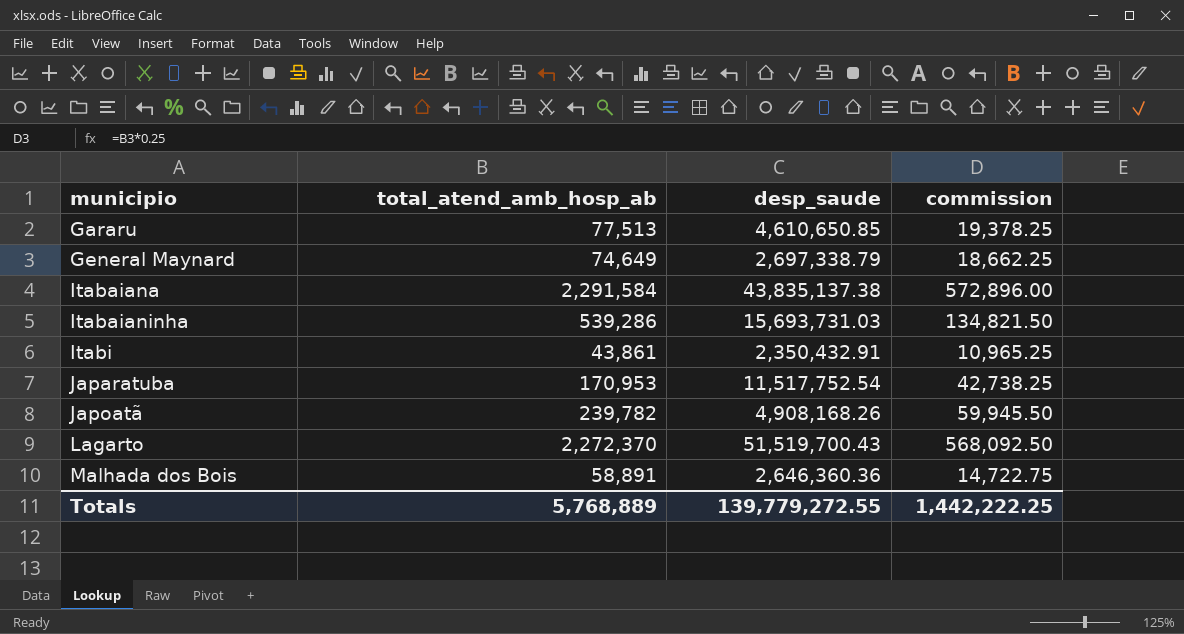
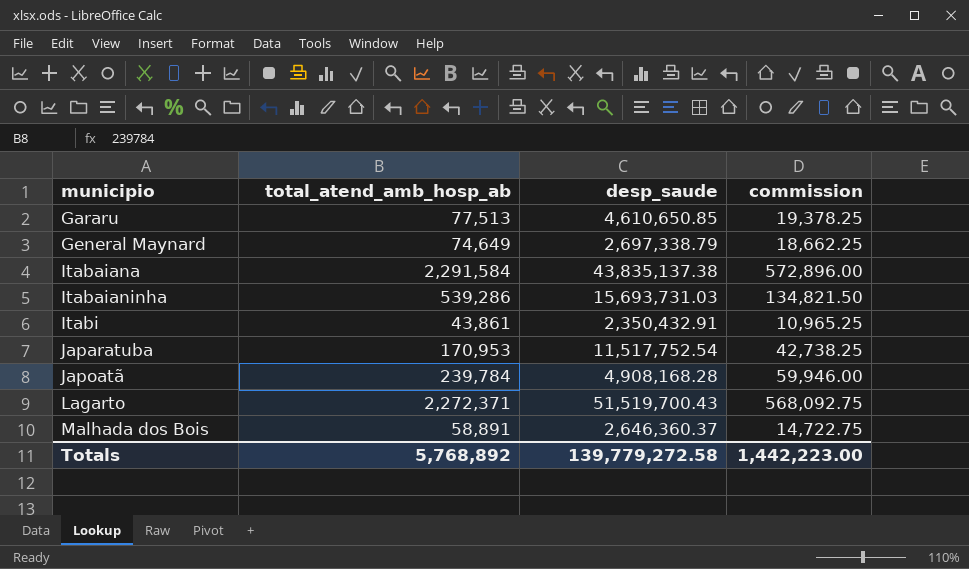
Japoatã | total_atend_amb_hosp_ab: 239,782 -> 239,784
Japoatã | desp_saude: 4,908,168.26 -> 4,908,168.28
Japoatã | commission: 59,945.50 -> 59,946.00
Lagarto | total_atend_amb_hosp_ab: 2,272,370 -> 2,272,371
Lagarto | commission: 568,092.50 -> 568,092.75
Malhada dos Bois | desp_saude: 2,646,360.36 -> 2,646,360.37
Totals | total_atend_amb_hosp_ab: 5,768,889 -> 5,768,892
Totals | desp_saude: 139,779,272.55 -> 139,779,272.58
Totals | commission: 1,442,222.25 -> 1,442,223.00

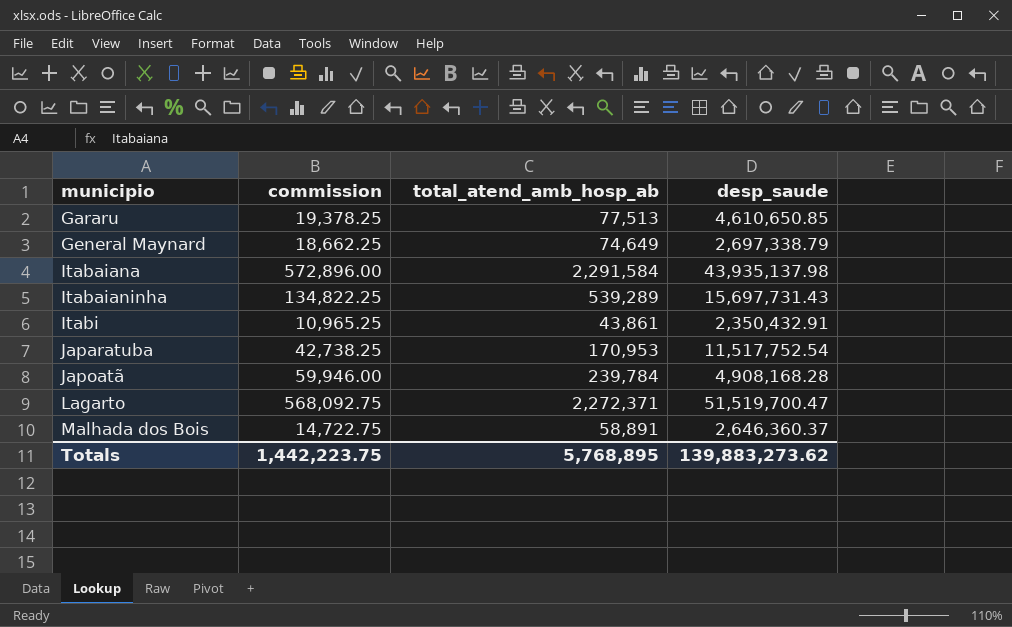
column commission | position: 4 -> 2
Itabaiana | desp_saude: 43,835,137.38 -> 43,935,137.98
Itabaianinha | commission: 134,821.50 -> 134,822.25
Itabaianinha | total_atend_amb_hosp_ab: 539,286 -> 539,289
Itabaianinha | desp_saude: 15,693,731.03 -> 15,697,731.43
Lagarto | desp_saude: 51,519,700.43 -> 51,519,700.47
Totals | commission: 1,442,223.00 -> 1,442,223.75
Totals | total_atend_amb_hosp_ab: 5,768,892 -> 5,768,895
Totals | desp_saude: 139,779,272.58 -> 139,883,273.62

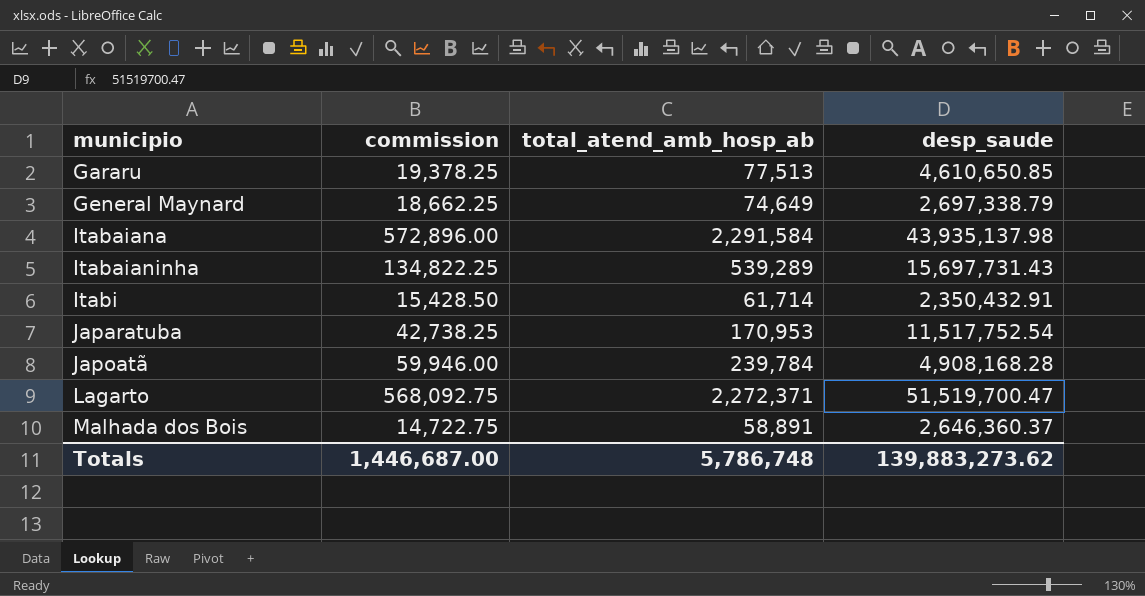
Itabi | commission: 10,965.25 -> 15,428.50
Itabi | total_atend_amb_hosp_ab: 43,861 -> 61,714
Totals | commission: 1,442,223.75 -> 1,446,687.00
Totals | total_atend_amb_hosp_ab: 5,768,895 -> 5,786,748

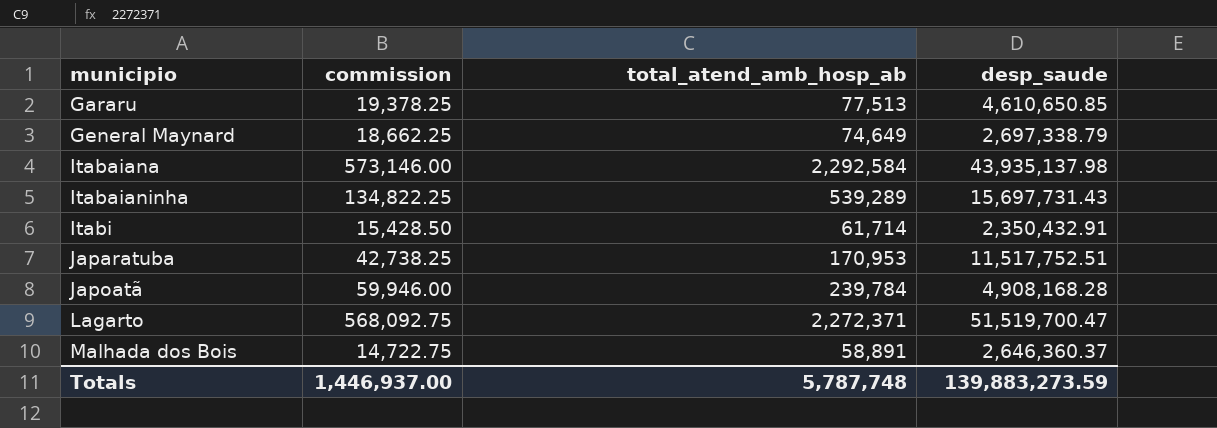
Itabaiana | commission: 572,896.00 -> 573,146.00
Itabaiana | total_atend_amb_hosp_ab: 2,291,584 -> 2,292,584
Japaratuba | desp_saude: 11,517,752.54 -> 11,517,752.51
Totals | commission: 1,446,687.00 -> 1,446,937.00
Totals | total_atend_amb_hosp_ab: 5,786,748 -> 5,787,748
Totals | desp_saude: 139,883,273.62 -> 139,883,273.59

